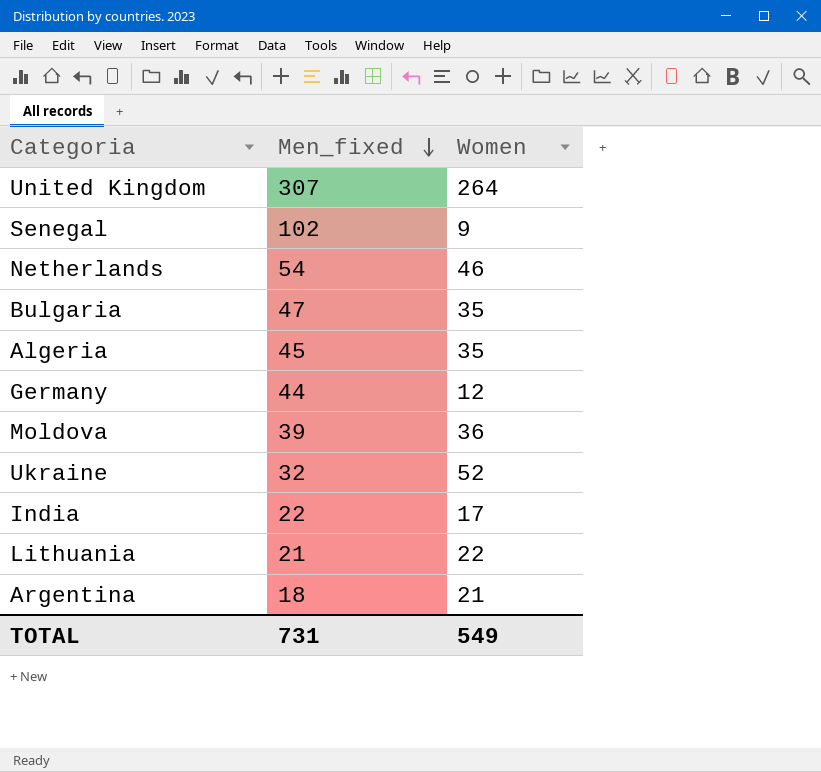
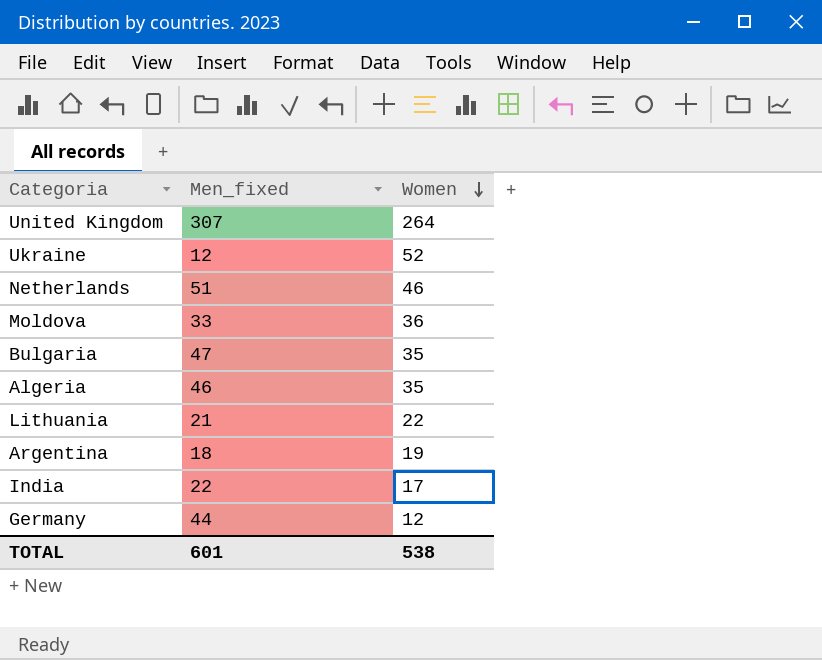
row order: Men_fixed descending -> Women descending
row Senegal: 102 | 9 -> none
Ukraine | Men_fixed: 32 -> 12
Netherlands | Men_fixed: 54 -> 51
Moldova | Men_fixed: 39 -> 33
Algeria | Men_fixed: 45 -> 46
Argentina | Women: 21 -> 19
TOTAL | Men_fixed: 731 -> 601
TOTAL | Women: 549 -> 538

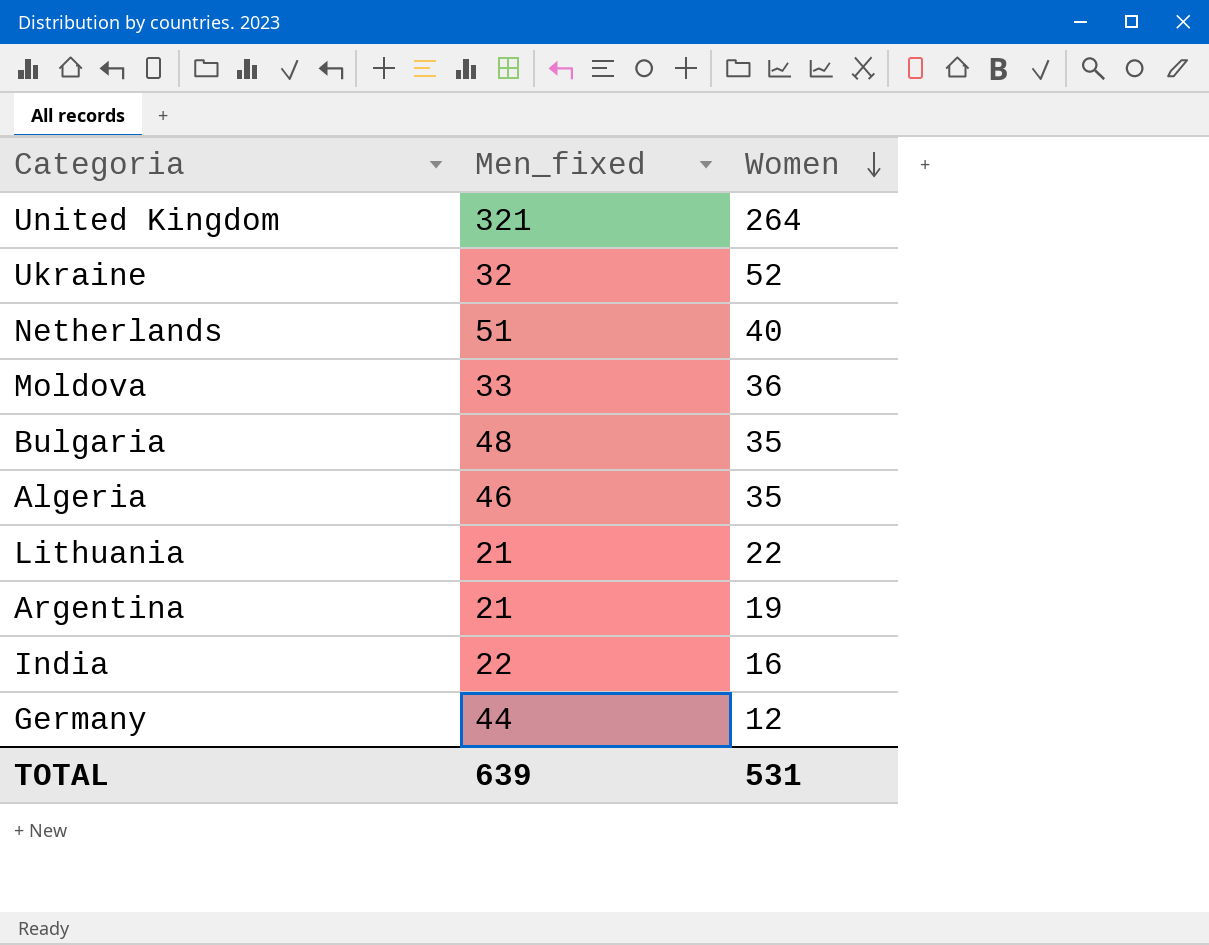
United Kingdom | Men_fixed: 307 -> 321
Ukraine | Men_fixed: 12 -> 32
Netherlands | Women: 46 -> 40
Bulgaria | Men_fixed: 47 -> 48
Argentina | Men_fixed: 18 -> 21
India | Women: 17 -> 16
TOTAL | Men_fixed: 601 -> 639
TOTAL | Women: 538 -> 531

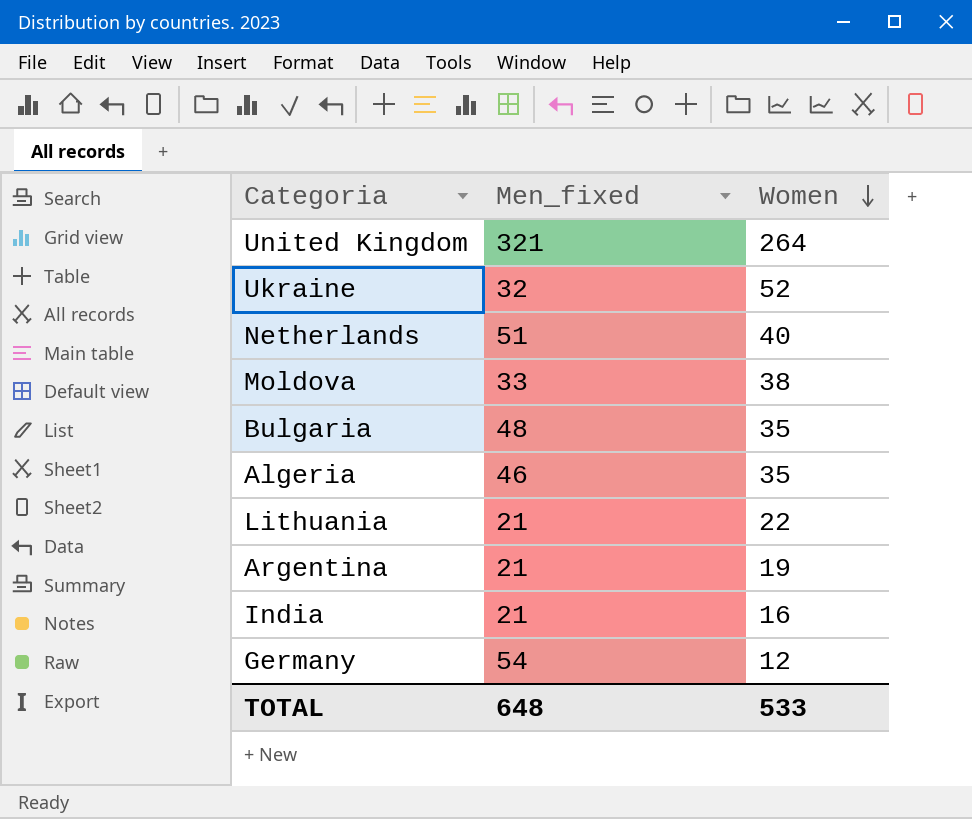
Moldova | Women: 36 -> 38
India | Men_fixed: 22 -> 21
Germany | Men_fixed: 44 -> 54
TOTAL | Men_fixed: 639 -> 648
TOTAL | Women: 531 -> 533

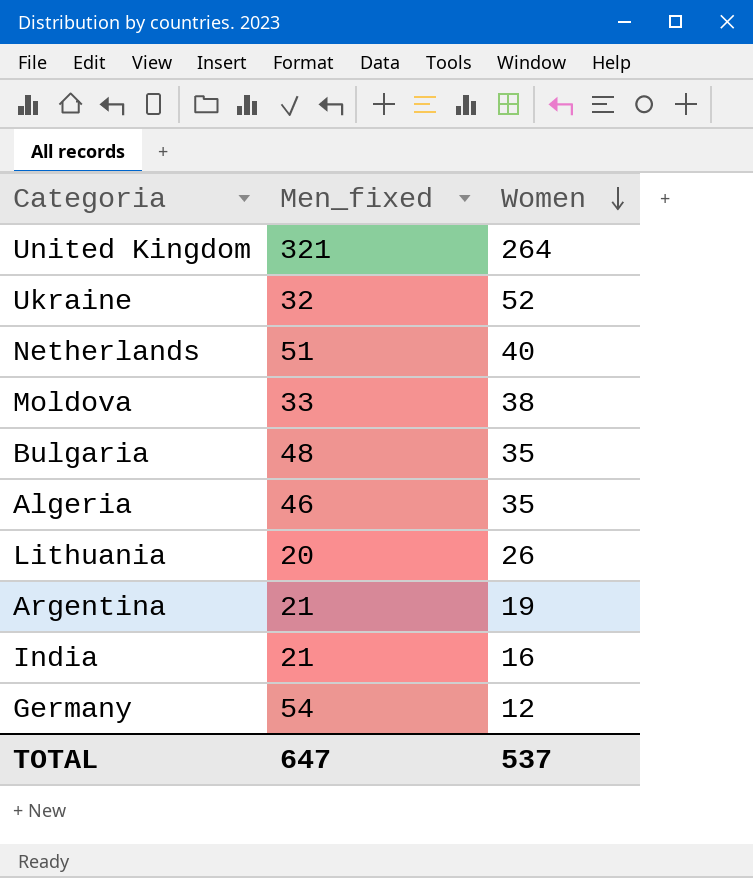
Lithuania | Men_fixed: 21 -> 20
Lithuania | Women: 22 -> 26
TOTAL | Men_fixed: 648 -> 647
TOTAL | Women: 533 -> 537

